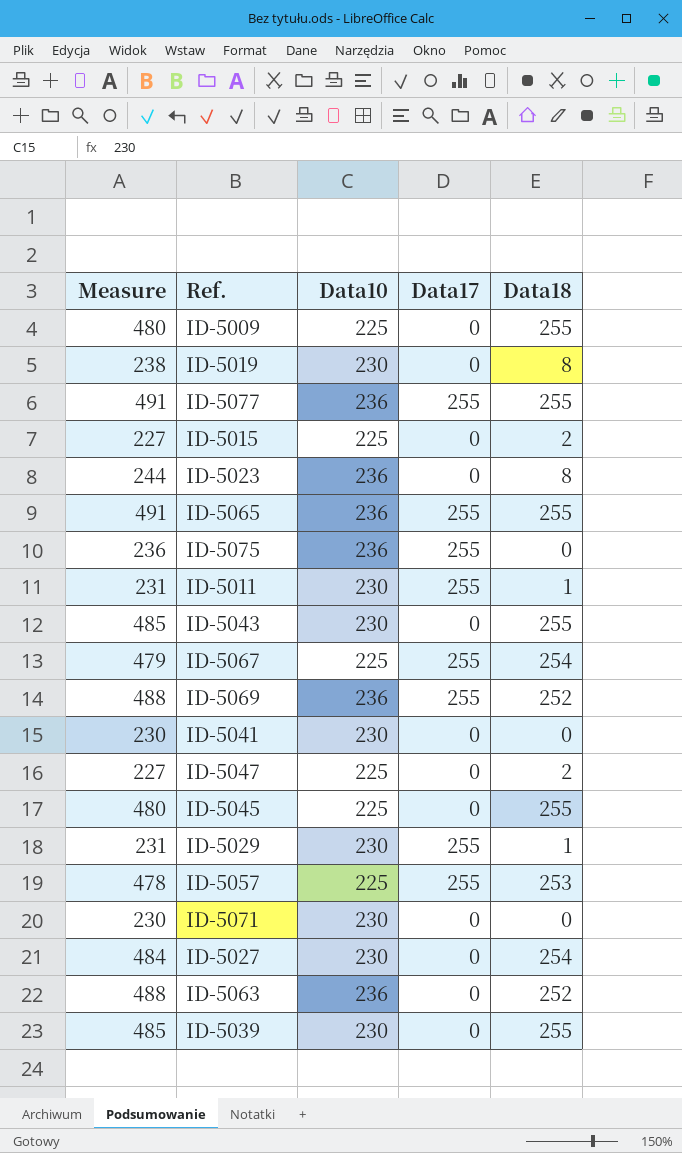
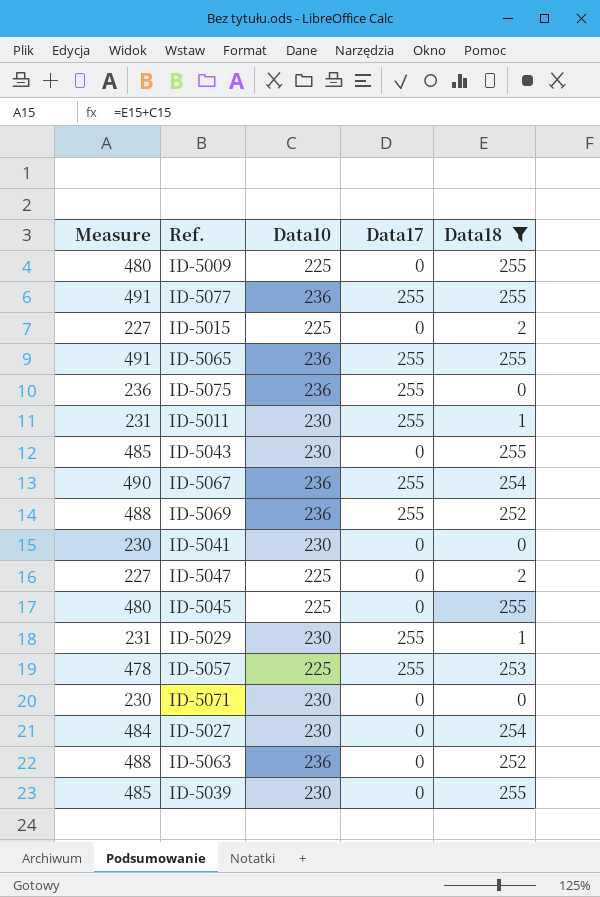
filter: none -> Data18 != 8
ID-5067 | Measure: 479 -> 490
ID-5067 | Data10: 225 -> 236

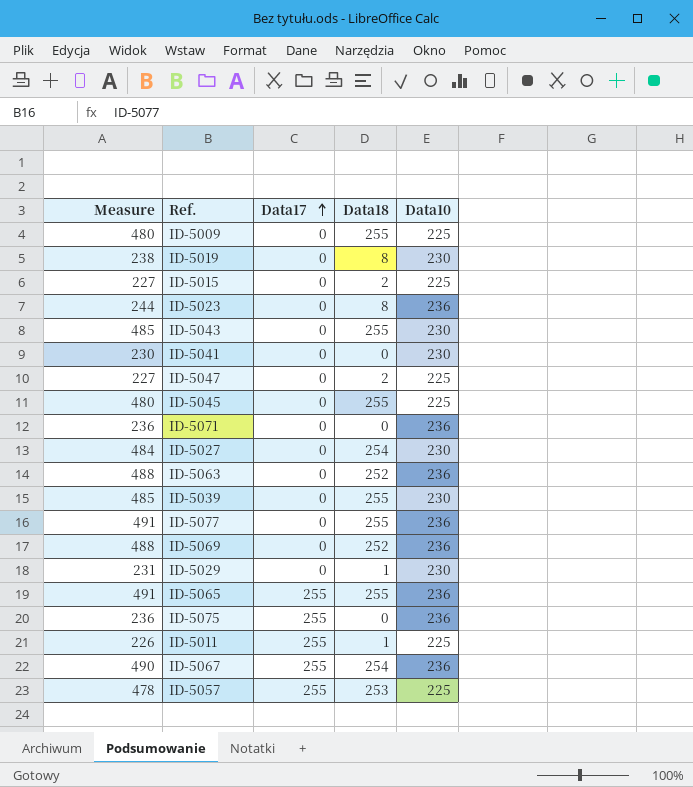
filter: Data18 != 8 -> none
row order: none -> Data17 ascending
column Data10 | position: 3 -> 5
ID-5071 | Measure: 230 -> 236
ID-5071 | Data10: 230 -> 236
ID-5077 | Data17: 255 -> 0
ID-5069 | Data17: 255 -> 0
ID-5029 | Data17: 255 -> 0
ID-5011 | Measure: 231 -> 226
ID-5011 | Data10: 230 -> 225

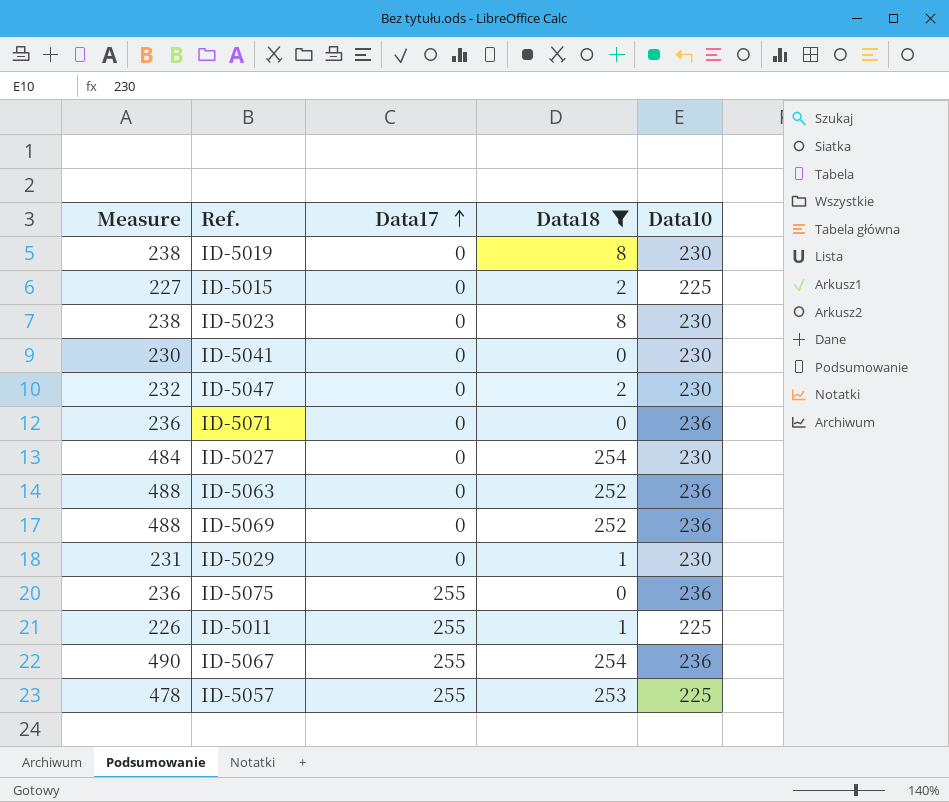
filter: none -> Data18 != 255
ID-5023 | Measure: 244 -> 238
ID-5023 | Data10: 236 -> 230
ID-5047 | Measure: 227 -> 232
ID-5047 | Data10: 225 -> 230

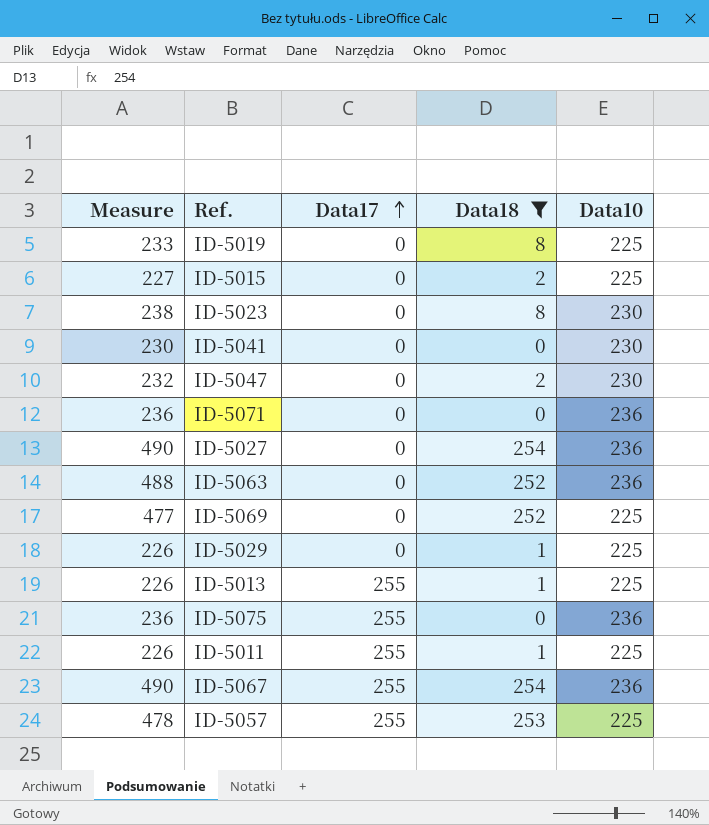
ID-5019 | Measure: 238 -> 233
ID-5019 | Data10: 230 -> 225
ID-5027 | Measure: 484 -> 490
ID-5027 | Data10: 230 -> 236
ID-5069 | Measure: 488 -> 477
ID-5069 | Data10: 236 -> 225
ID-5029 | Measure: 231 -> 226
ID-5029 | Data10: 230 -> 225
row ID-5013: none -> 226 | 255 | 1 | 225

